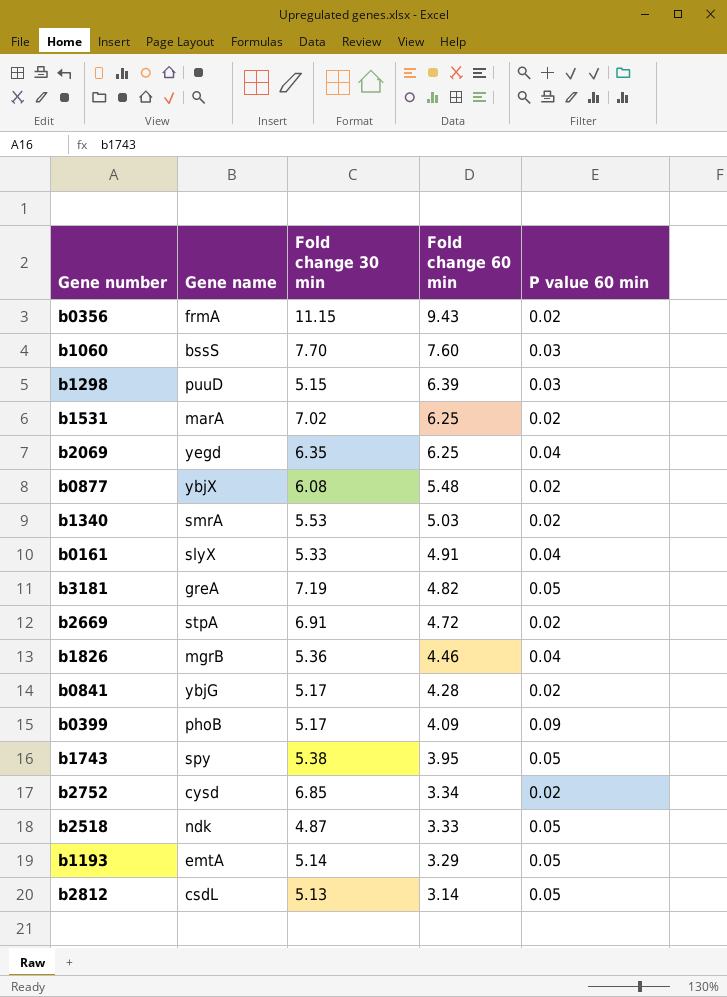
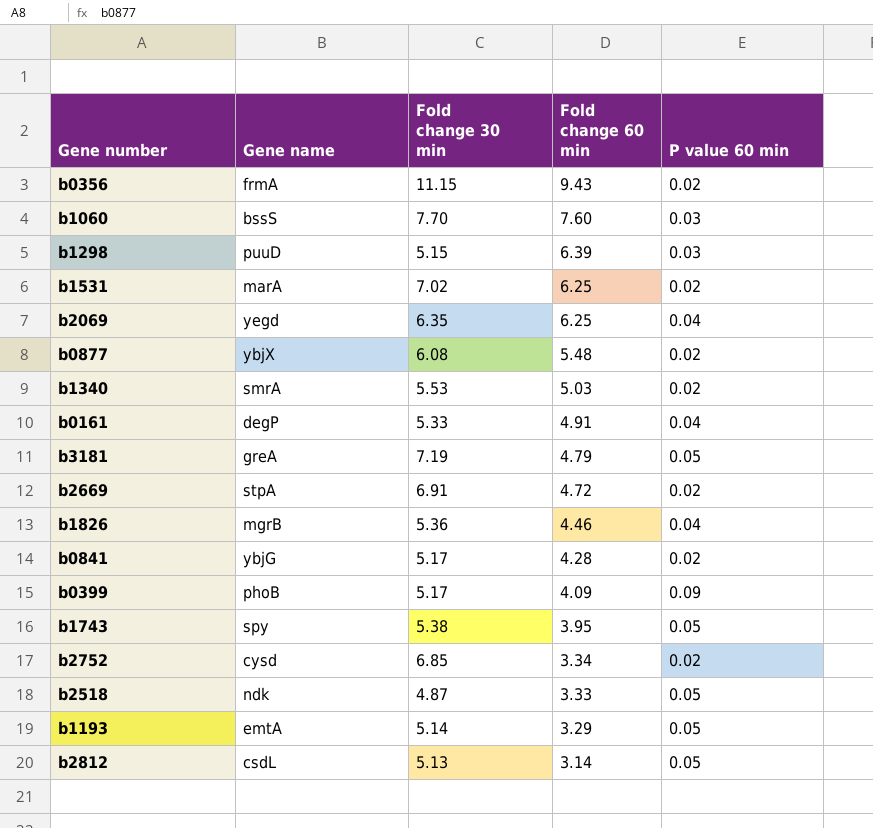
b0161 | Gene name: slyX -> degP
b3181 | Fold change 60 min: 4.82 -> 4.79

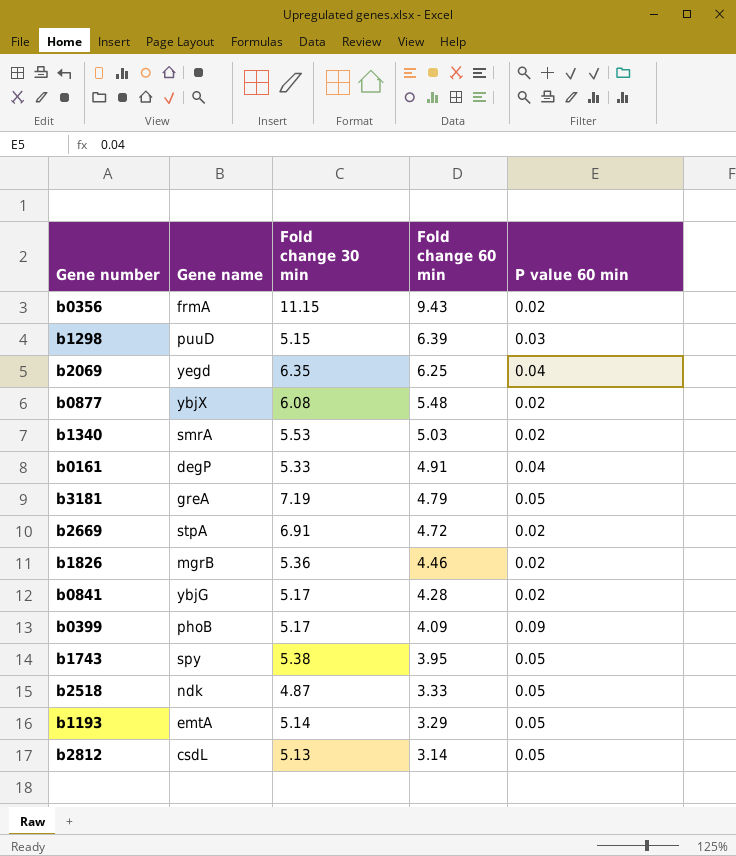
row b1060: bssS | 7.70 | 7.60 | 0.03 -> none
row b1531: marA | 7.02 | 6.25 | 0.02 -> none
row b2752: cysd | 6.85 | 3.34 | 0.02 -> none
b1826 | P value 60 min: 0.04 -> 0.02

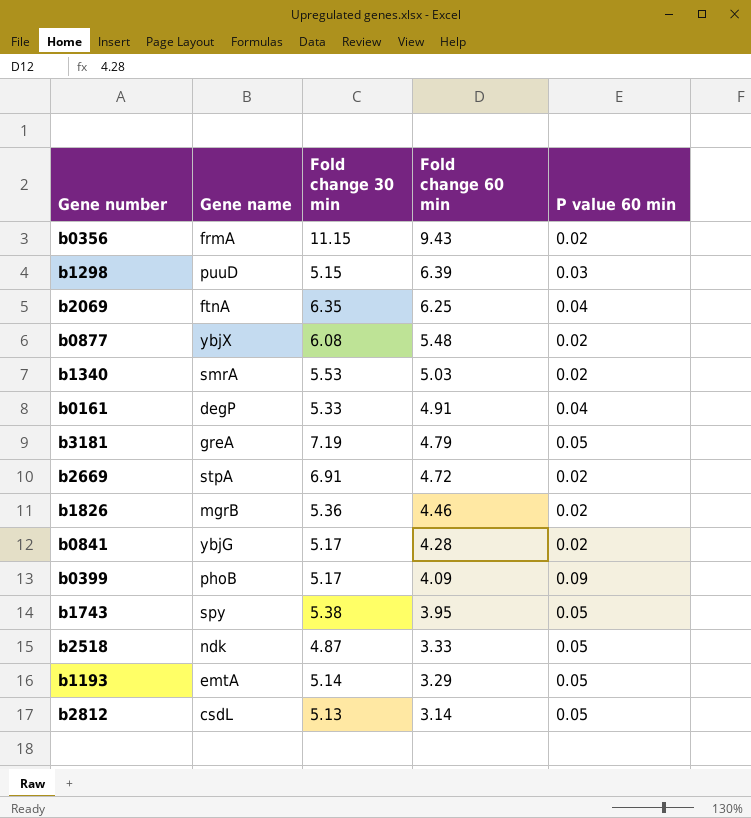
b2069 | Gene name: yegd -> ftnA

